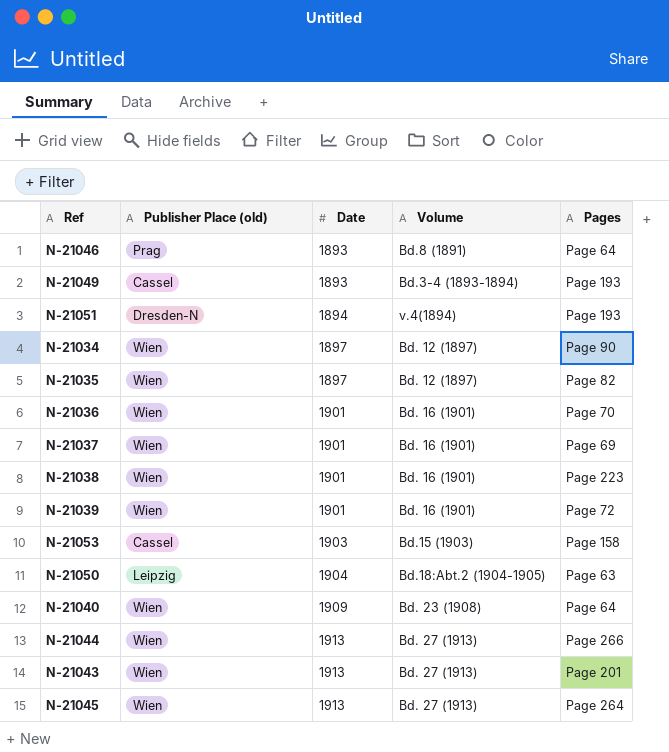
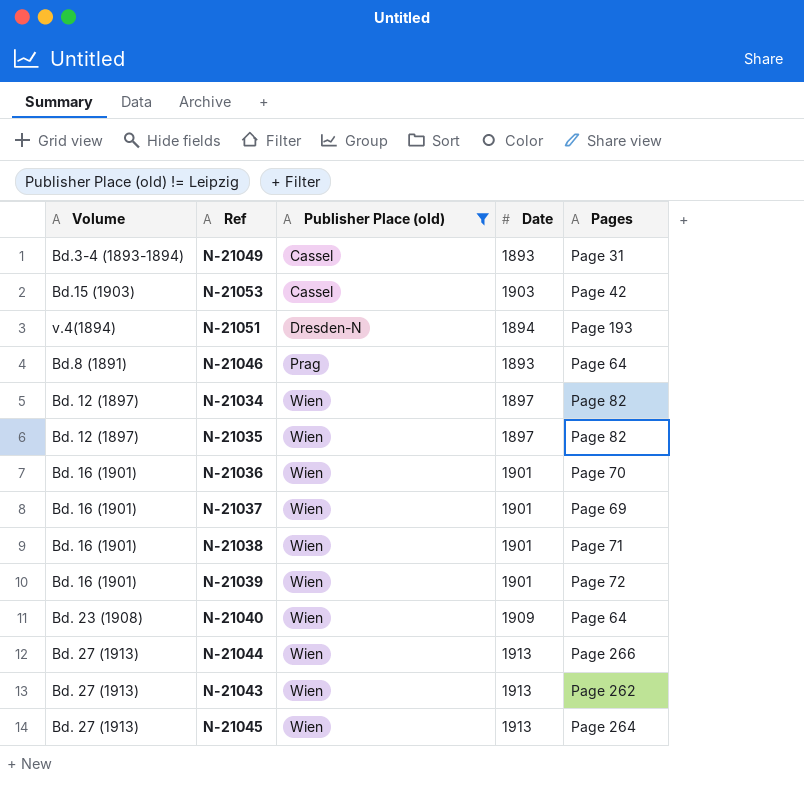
filter: none -> Publisher Place (old) != Leipzig
row order: Date ascending -> Publisher Place (old) ascending
column Volume | position: 4 -> 1
N-21049 | Pages: Page 193 -> Page 31
N-21053 | Pages: Page 158 -> Page 42
N-21034 | Pages: Page 90 -> Page 82
N-21038 | Pages: Page 223 -> Page 71
N-21043 | Pages: Page 201 -> Page 262

